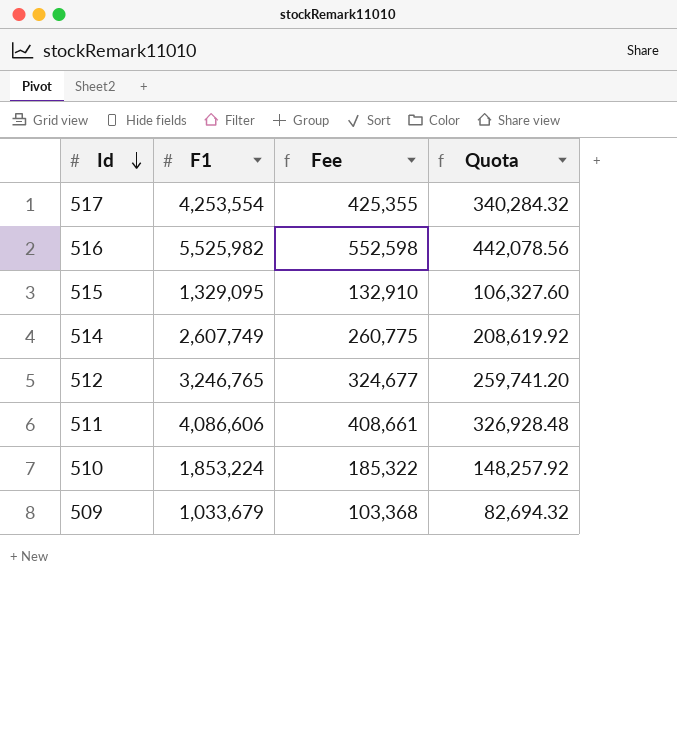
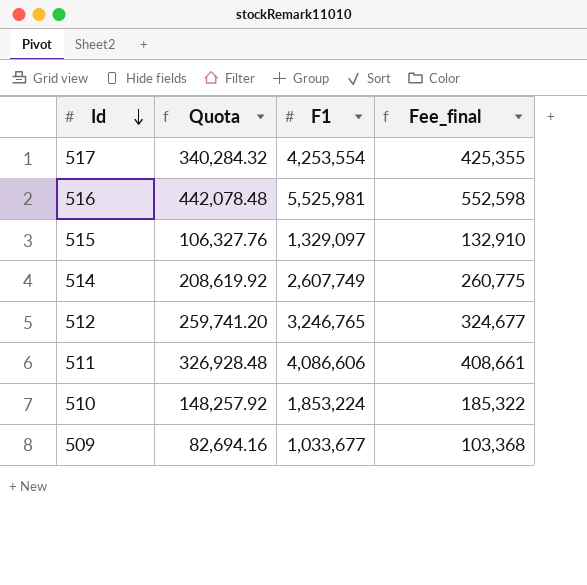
column Quota | position: 4 -> 2
column name: Fee -> Fee_final
516 | Quota: 442,078.56 -> 442,078.48
516 | F1: 5,525,982 -> 5,525,981
515 | Quota: 106,327.60 -> 106,327.76
515 | F1: 1,329,095 -> 1,329,097
509 | Quota: 82,694.32 -> 82,694.16
509 | F1: 1,033,679 -> 1,033,677

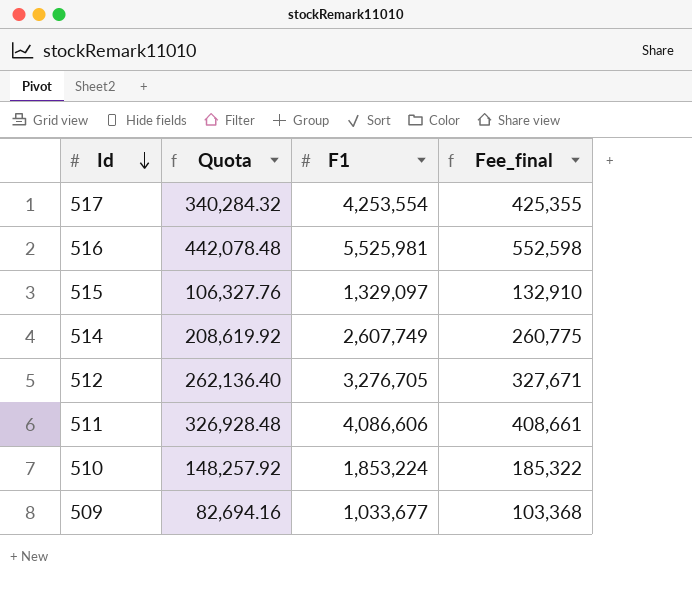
512 | Quota: 259,741.20 -> 262,136.40
512 | F1: 3,246,765 -> 3,276,705
512 | Fee_final: 324,677 -> 327,671

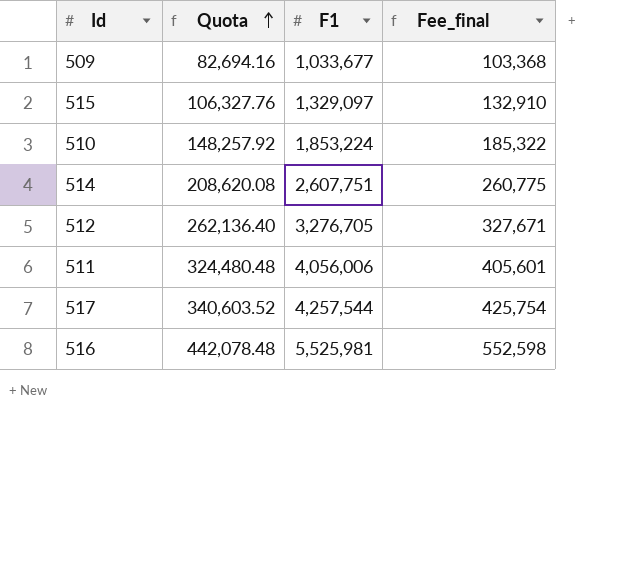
row order: Id descending -> Quota ascending
514 | Quota: 208,619.92 -> 208,620.08
514 | F1: 2,607,749 -> 2,607,751
511 | Quota: 326,928.48 -> 324,480.48
511 | F1: 4,086,606 -> 4,056,006
511 | Fee_final: 408,661 -> 405,601
517 | Quota: 340,284.32 -> 340,603.52
517 | F1: 4,253,554 -> 4,257,544
517 | Fee_final: 425,355 -> 425,754

